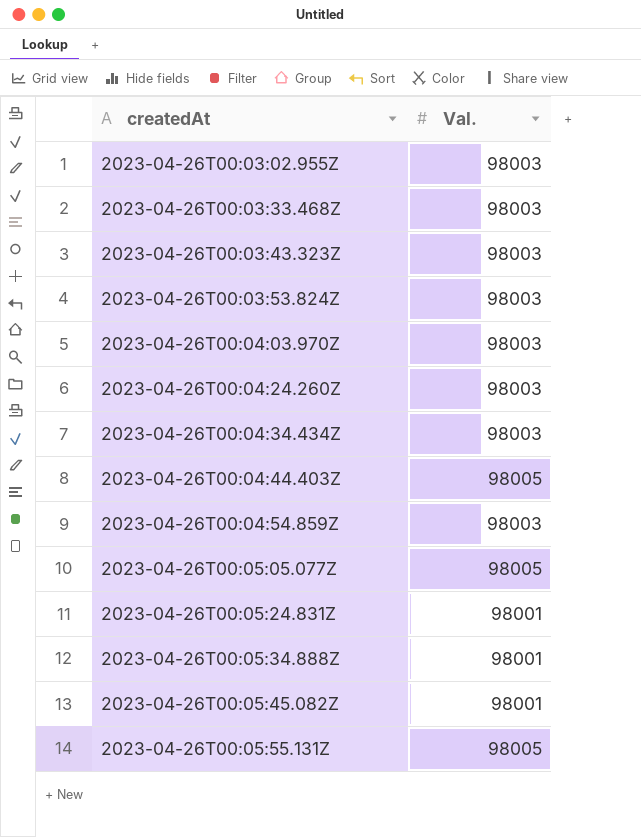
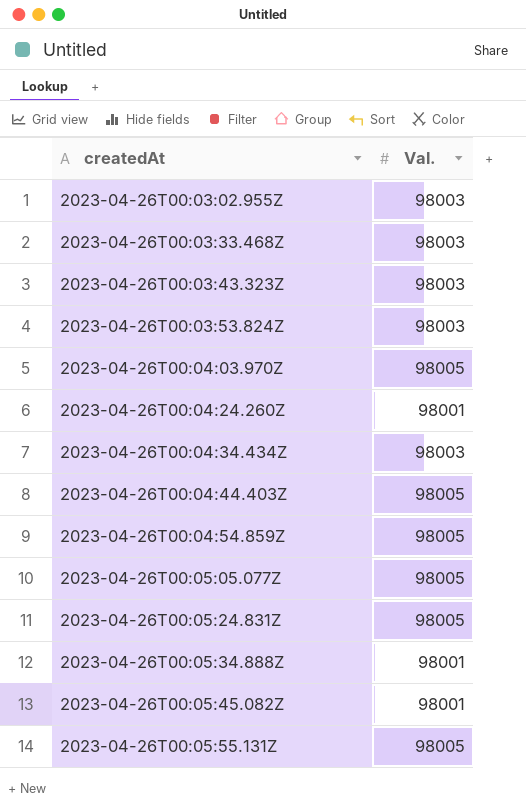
2023-04-26T00:04:03.970Z | Val.: 98003 -> 98005
2023-04-26T00:04:24.260Z | Val.: 98003 -> 98001
2023-04-26T00:04:54.859Z | Val.: 98003 -> 98005
2023-04-26T00:05:24.831Z | Val.: 98001 -> 98005

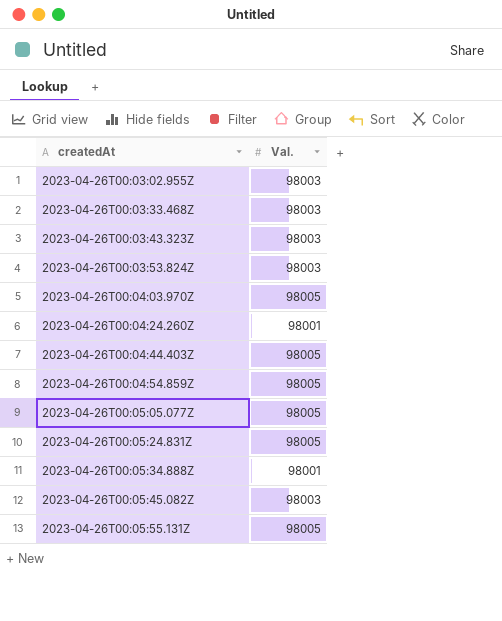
row 2023-04-26T00:04:34.434Z: 98003 -> none
2023-04-26T00:05:45.082Z | Val.: 98001 -> 98003

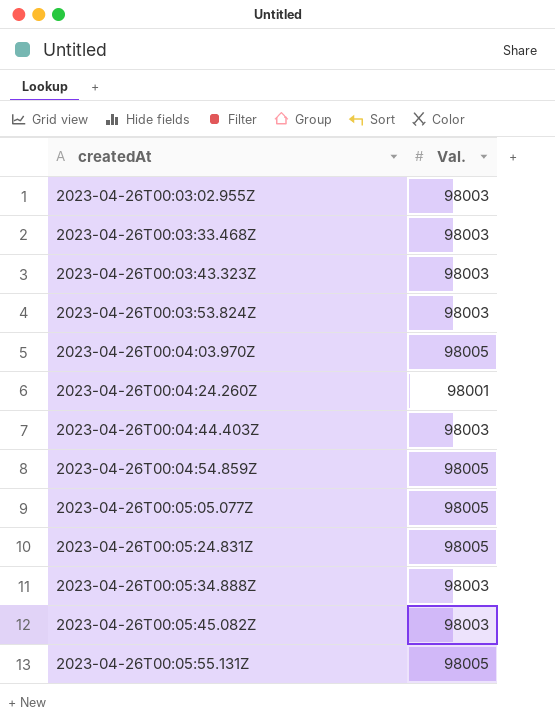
2023-04-26T00:04:44.403Z | Val.: 98005 -> 98003
2023-04-26T00:05:34.888Z | Val.: 98001 -> 98003

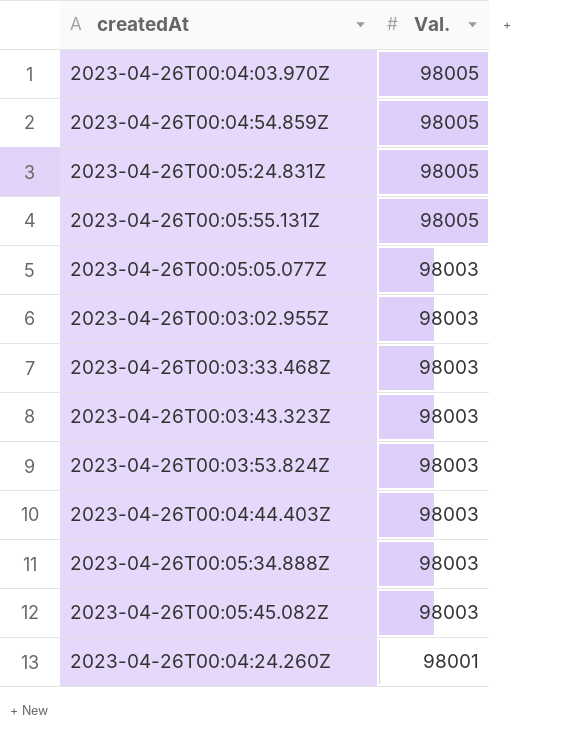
row order: createdAt ascending -> Val. descending
2023-04-26T00:05:05.077Z | Val.: 98005 -> 98003

